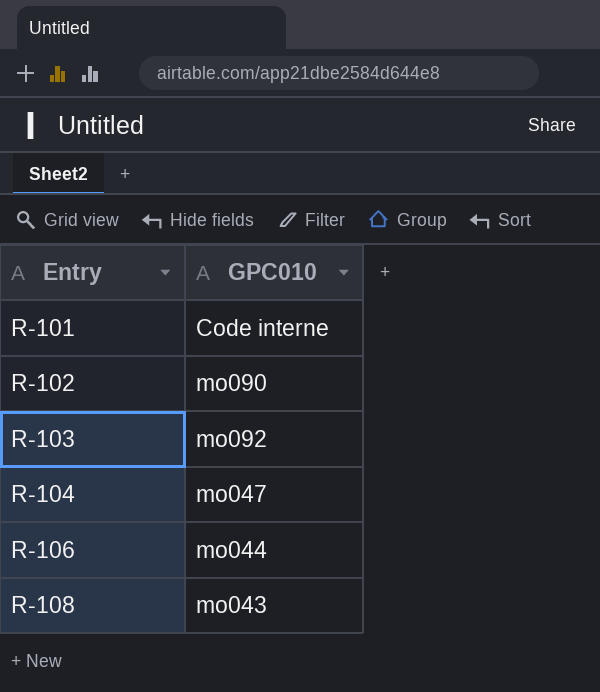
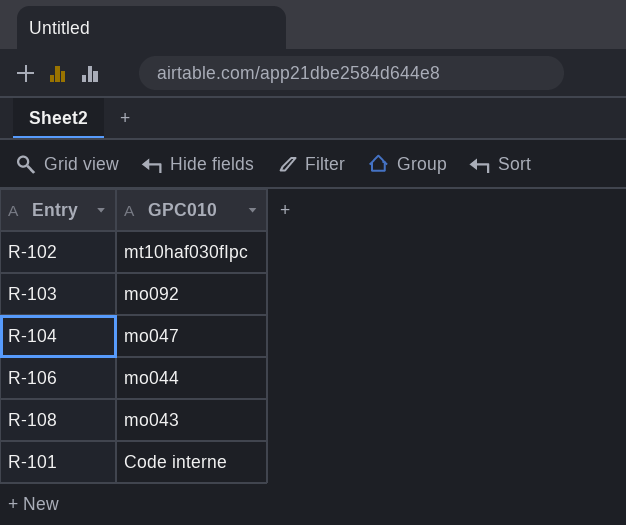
row order: Entry ascending -> GPC010 descending
R-102 | GPC010: mo090 -> mt10haf030fIpc

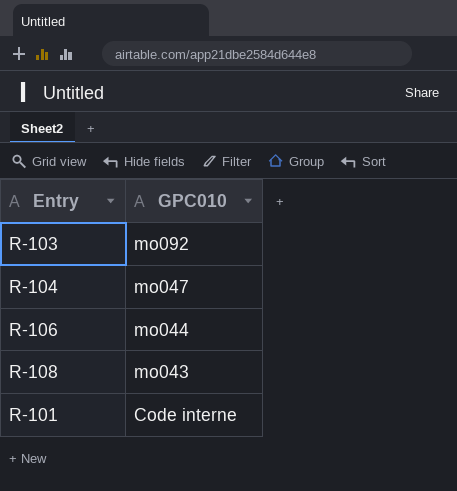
row R-102: mt10haf030fIpc -> none

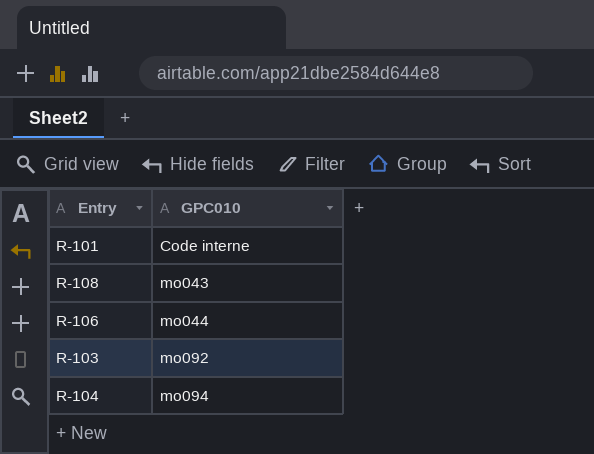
row order: GPC010 descending -> GPC010 ascending
R-104 | GPC010: mo047 -> mo094

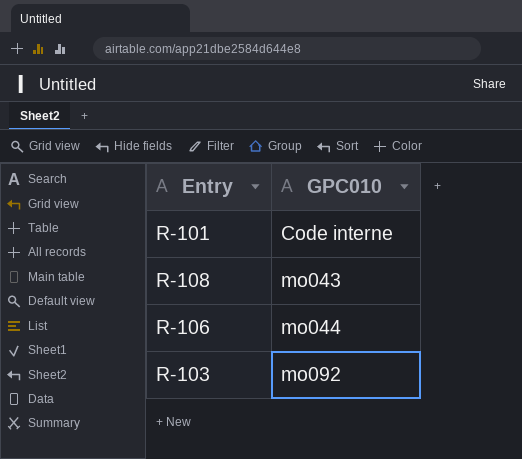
row R-104: mo094 -> none

